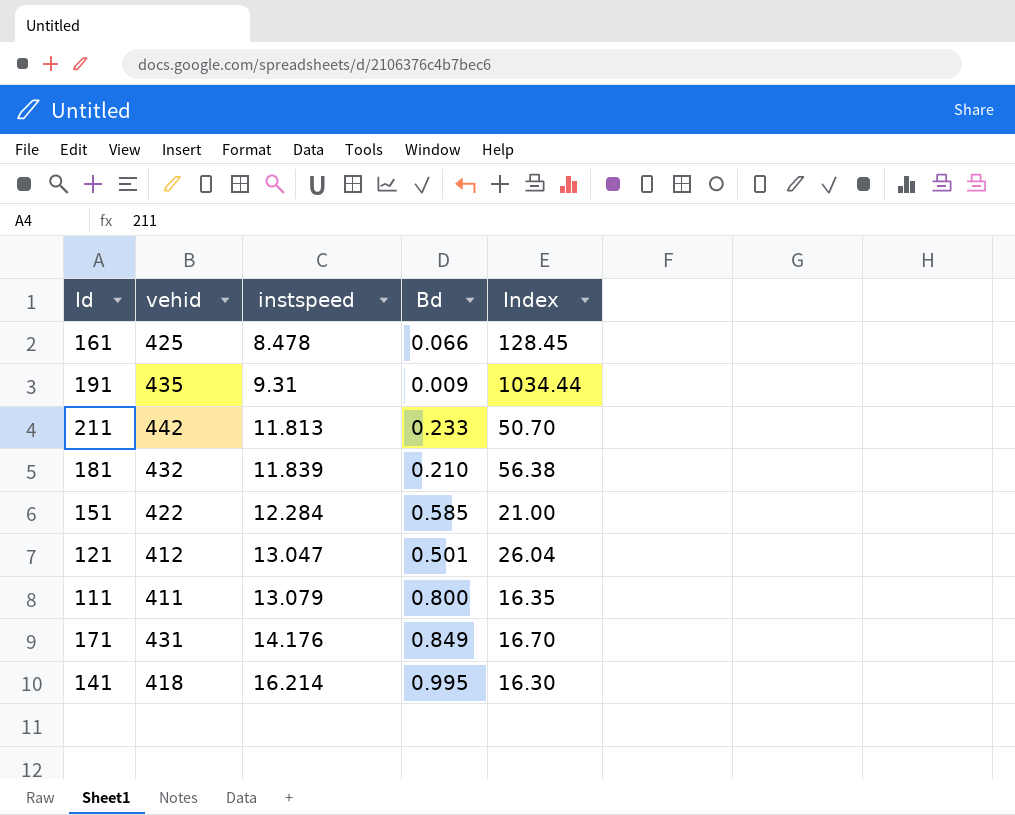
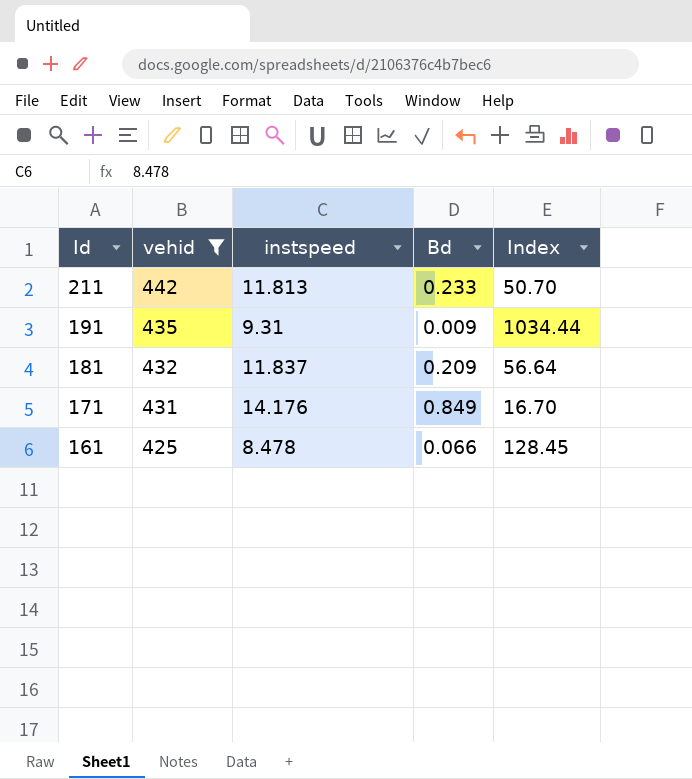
filter: none -> vehid >= 425
row order: instspeed ascending -> Id descending
181 | instspeed: 11.839 -> 11.837
181 | Bd: 0.210 -> 0.209
181 | Index: 56.38 -> 56.64

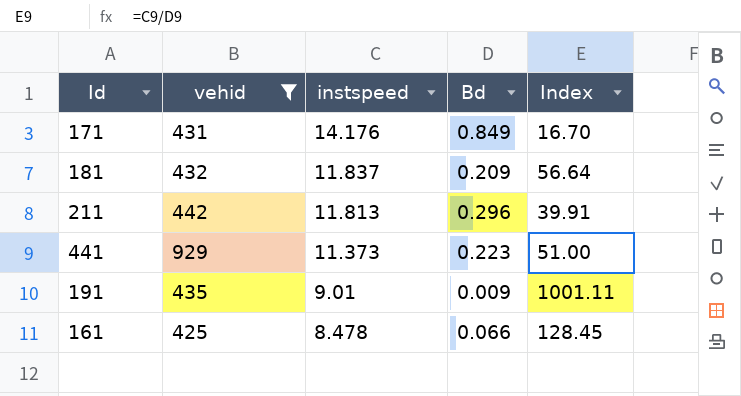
row order: Id descending -> instspeed descending
211 | Bd: 0.233 -> 0.296
211 | Index: 50.70 -> 39.91
row 441: none -> 929 | 11.373 | 0.223 | 51.00
191 | instspeed: 9.31 -> 9.01
191 | Index: 1034.44 -> 1001.11

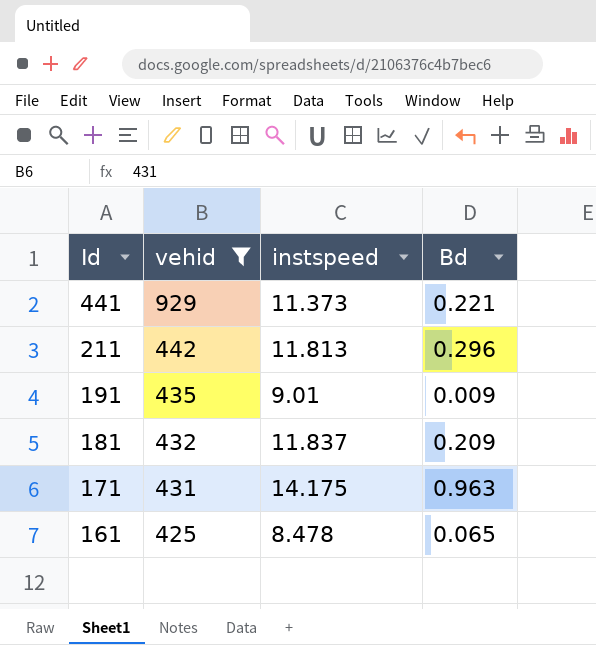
row order: instspeed descending -> Id descending
column Index | formula: [instspeed] / [Bd] -> none
441 | Bd: 0.223 -> 0.221
171 | instspeed: 14.176 -> 14.175
171 | Bd: 0.849 -> 0.963
161 | Bd: 0.066 -> 0.065

